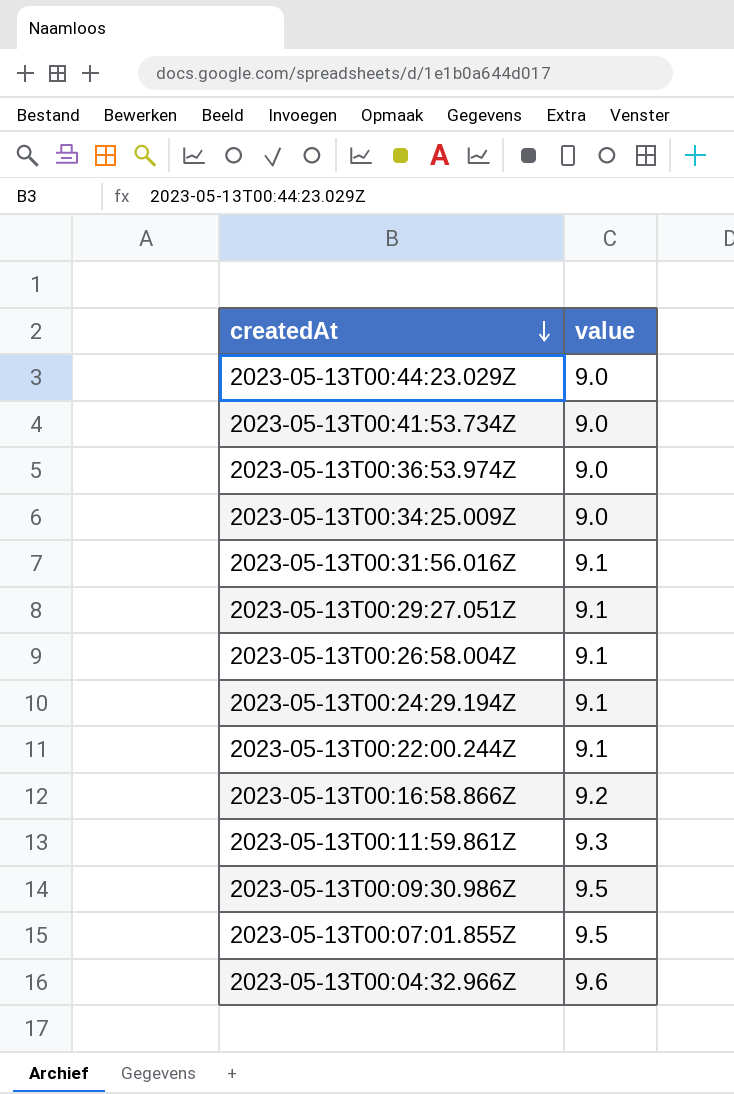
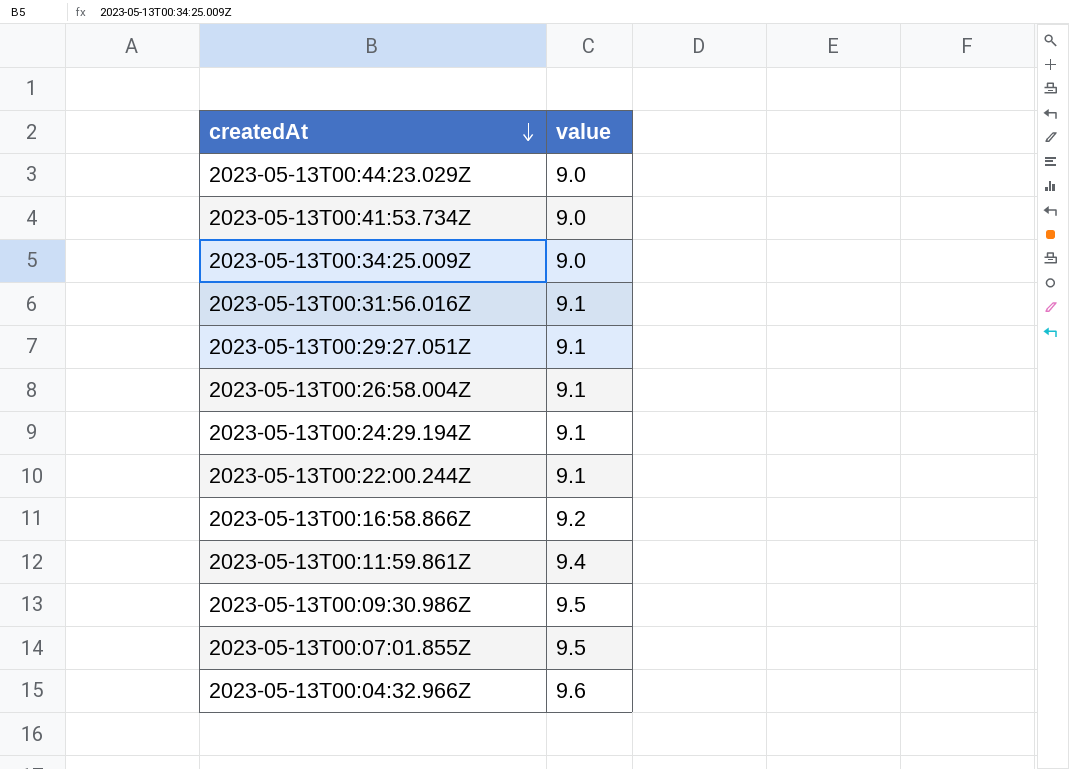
row 2023-05-13T00:36:53.974Z: 9.0 -> none
2023-05-13T00:11:59.861Z | value: 9.3 -> 9.4

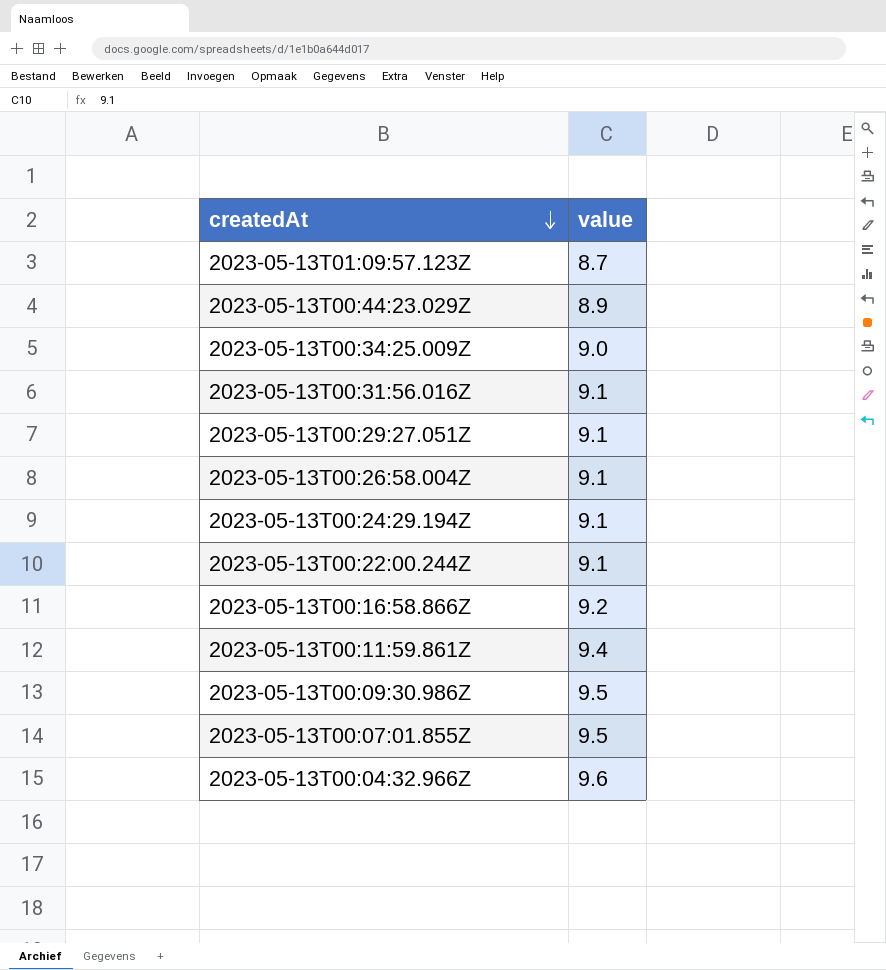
row 2023-05-13T00:41:53.734Z: 9.0 -> none
row 2023-05-13T01:09:57.123Z: none -> 8.7
2023-05-13T00:44:23.029Z | value: 9.0 -> 8.9

